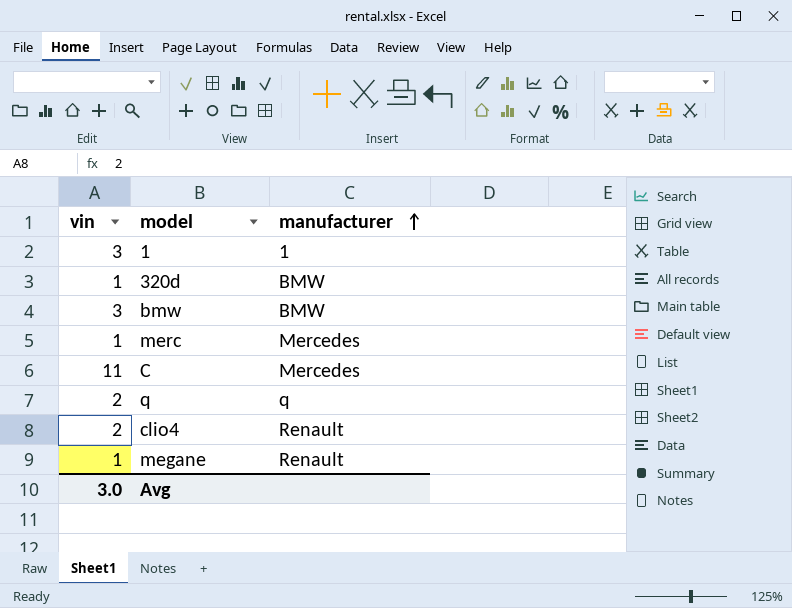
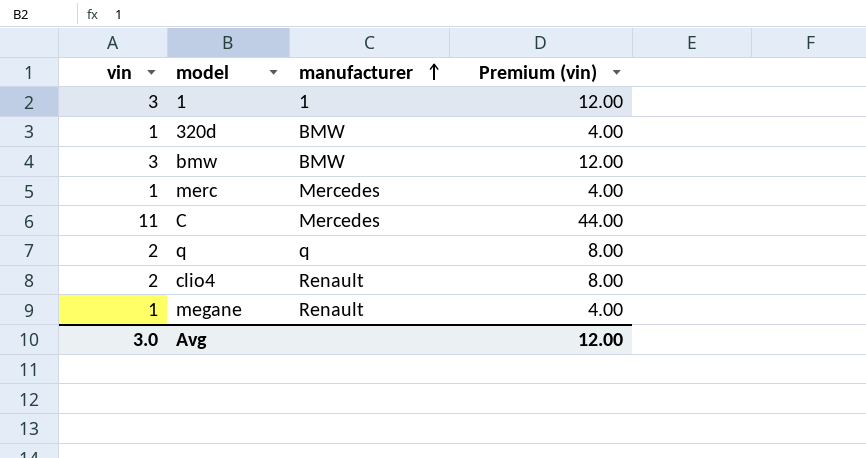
column Premium (vin) | formula: none -> [vin] * 4

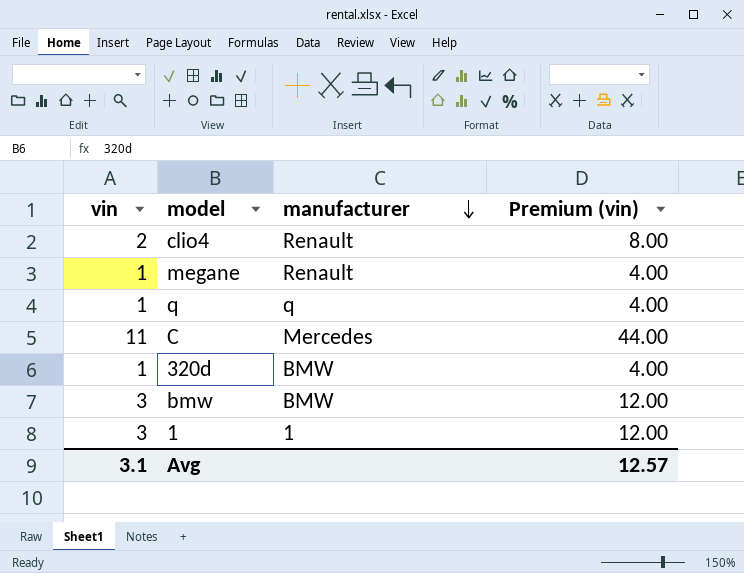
row order: manufacturer ascending -> manufacturer descending
row merc: 1 | Mercedes | 4.00 -> none
q | vin: 2 -> 1
q | Premium (vin): 8.00 -> 4.00
Avg | vin: 3.0 -> 3.1
Avg | Premium (vin): 12.00 -> 12.57

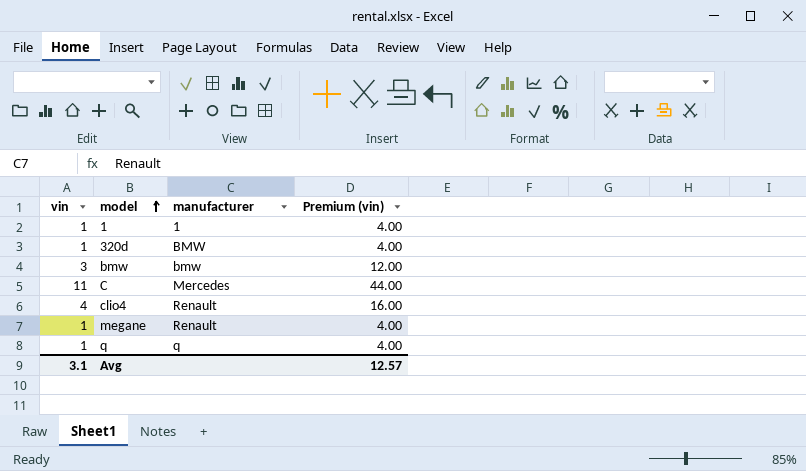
row order: manufacturer descending -> model ascending
1 | vin: 3 -> 1
1 | Premium (vin): 12.00 -> 4.00
bmw | manufacturer: BMW -> bmw
clio4 | vin: 2 -> 4
clio4 | Premium (vin): 8.00 -> 16.00

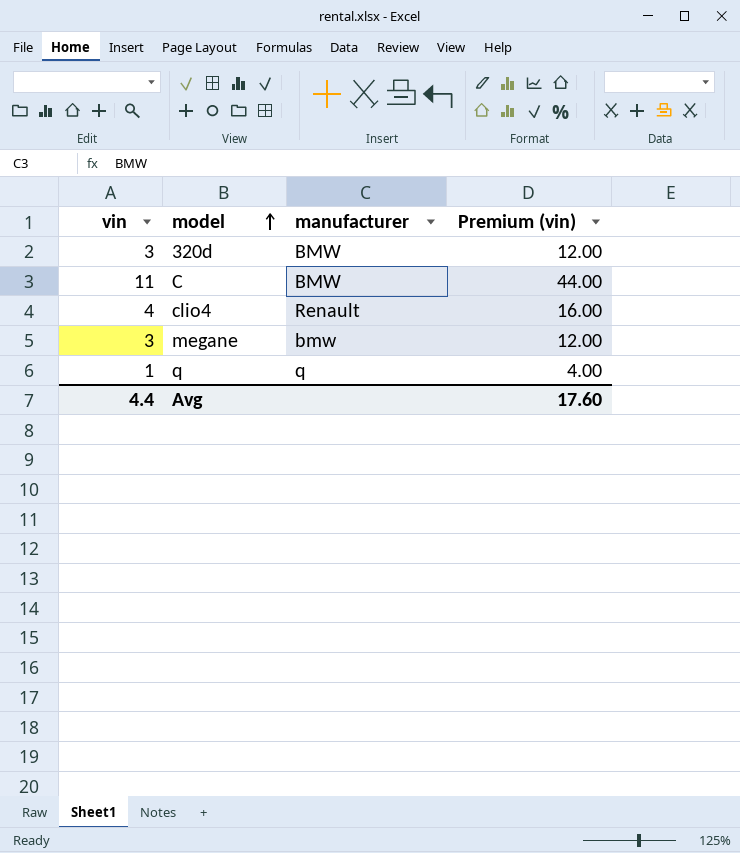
row 1: 1 | 1 | 4.00 -> none
row bmw: 3 | bmw | 12.00 -> none
320d | vin: 1 -> 3
320d | Premium (vin): 4.00 -> 12.00
C | manufacturer: Mercedes -> BMW
megane | vin: 1 -> 3
megane | manufacturer: Renault -> bmw
megane | Premium (vin): 4.00 -> 12.00
Avg | vin: 3.1 -> 4.4
Avg | Premium (vin): 12.57 -> 17.60

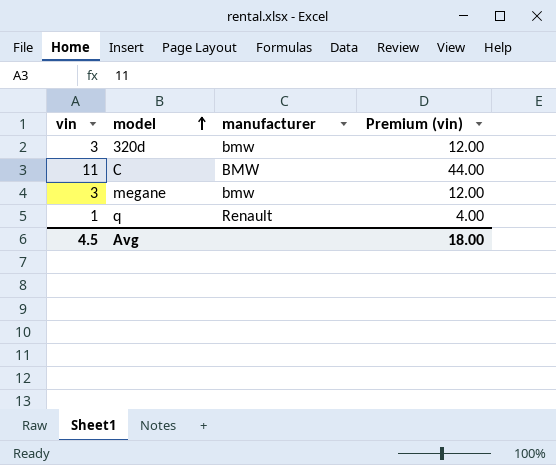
row clio4: 4 | Renault | 16.00 -> none
320d | manufacturer: BMW -> bmw
q | manufacturer: q -> Renault
Avg | vin: 4.4 -> 4.5
Avg | Premium (vin): 17.60 -> 18.00

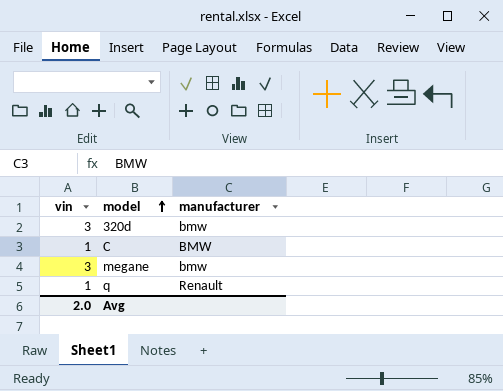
column Premium (vin) | formula: [vin] * 4 -> none
C | vin: 11 -> 1
Avg | vin: 4.5 -> 2.0

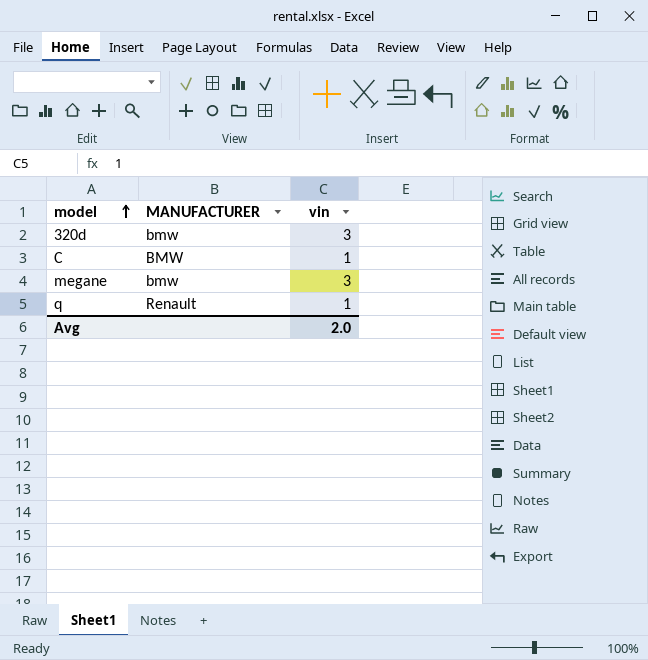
column name: manufacturer -> MANUFACTURER
column vin | position: 1 -> 3

